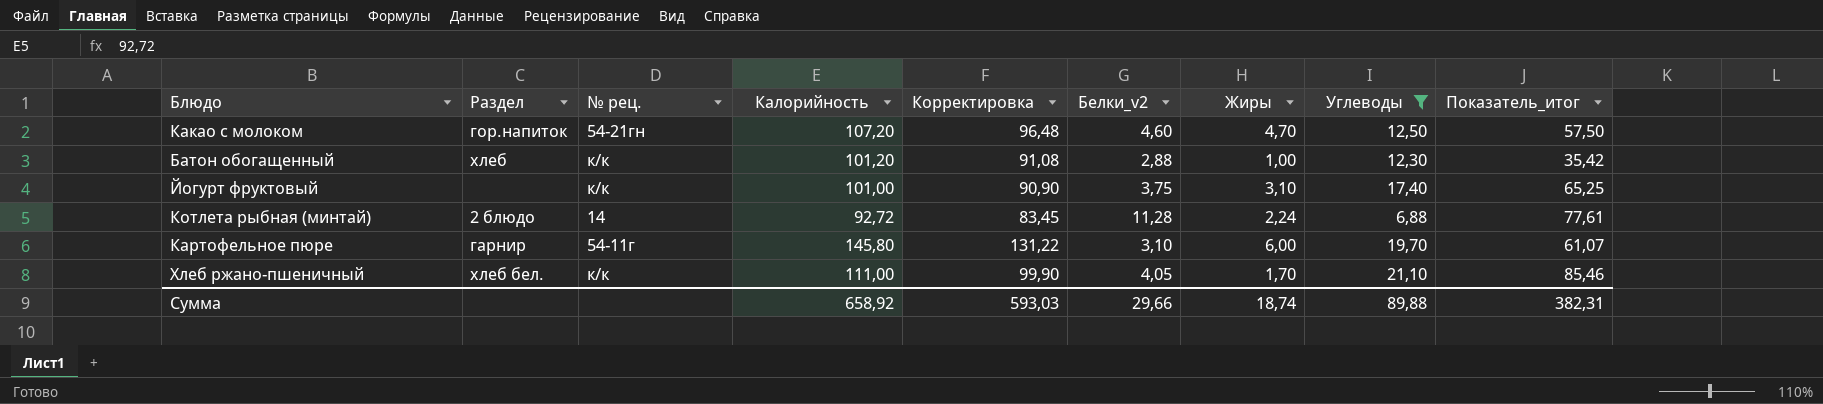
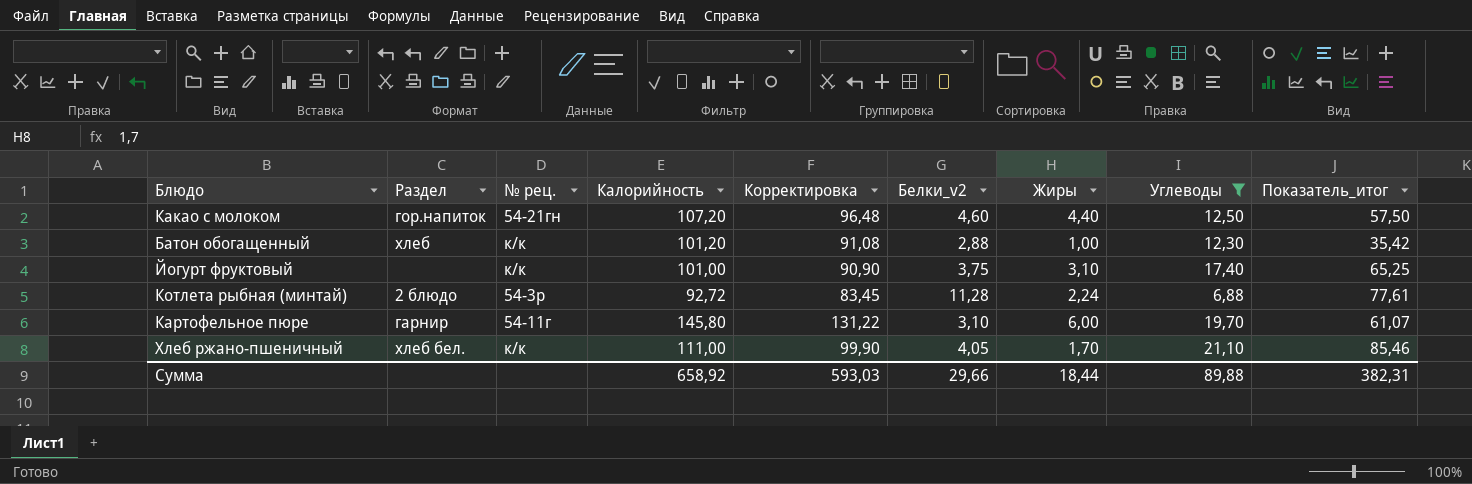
Какао с молоком | Жиры: 4,70 -> 4,40
Котлета рыбная (минтай) | № рец.: 14 -> 54-3р
Сумма | Жиры: 18,74 -> 18,44

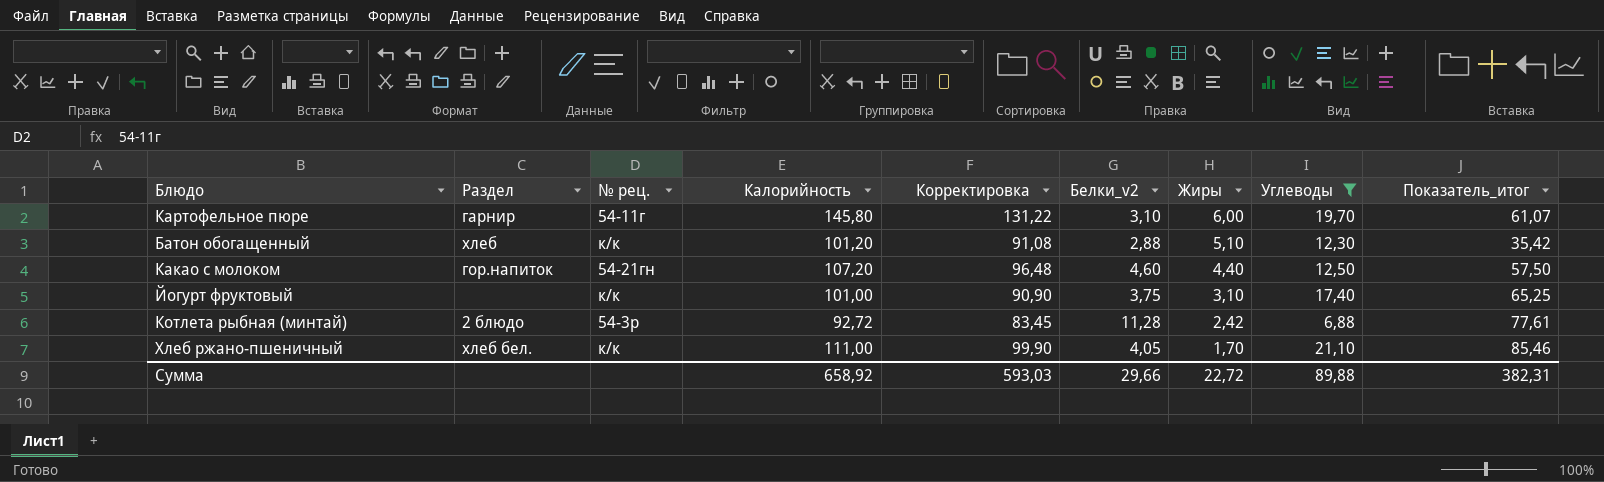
row order: none -> Жиры descending
Батон обогащенный | Жиры: 1,00 -> 5,10
Котлета рыбная (минтай) | Жиры: 2,24 -> 2,42
Сумма | Жиры: 18,44 -> 22,72

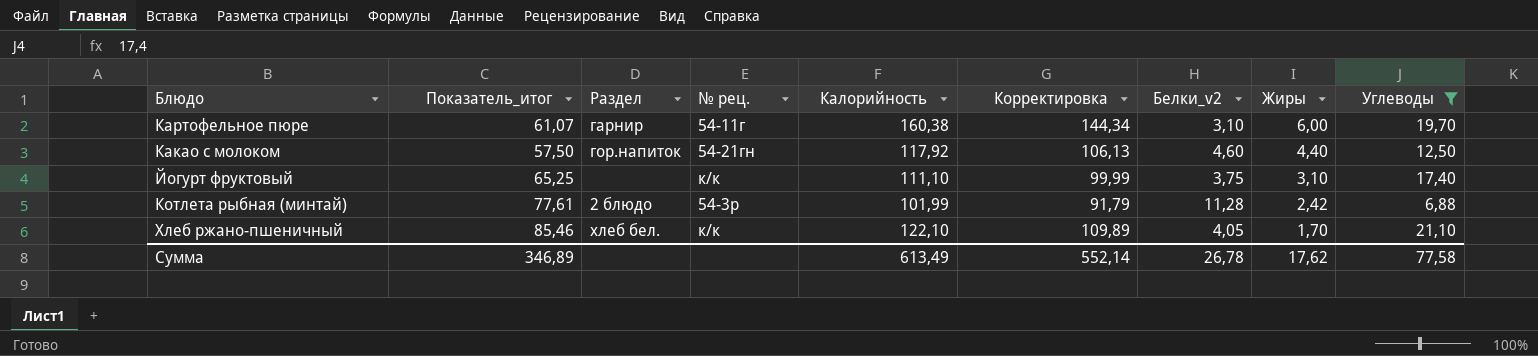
column Показатель_итог | position: 9 -> 2
row Батон обогащенный: хлеб | к/к | 101,20 | 91,08 | 2,88 | 5,10 | 12,30 | 35,42 -> none
Картофельное пюре | Калорийность: 145,80 -> 160,38
Картофельное пюре | Корректировка: 131,22 -> 144,34
Какао с молоком | Калорийность: 107,20 -> 117,92
Какао с молоком | Корректировка: 96,48 -> 106,13
Йогурт фруктовый | Калорийность: 101,00 -> 111,10
Йогурт фруктовый | Корректировка: 90,90 -> 99,99
Котлета рыбная (минтай) | Калорийность: 92,72 -> 101,99
Котлета рыбная (минтай) | Корректировка: 83,45 -> 91,79
Хлеб ржано-пшеничный | Калорийность: 111,00 -> 122,10
Хлеб ржано-пшеничный | Корректировка: 99,90 -> 109,89
Сумма | Показатель_итог: 382,31 -> 346,89
Сумма | Калорийность: 658,92 -> 613,49
Сумма | Корректировка: 593,03 -> 552,14
Сумма | Белки_v2: 29,66 -> 26,78
Сумма | Жиры: 22,72 -> 17,62
Сумма | Углеводы: 89,88 -> 77,58

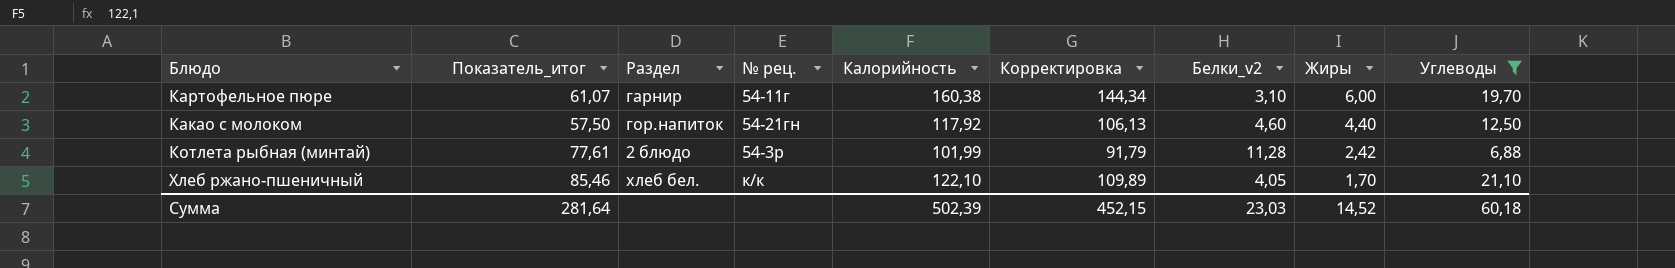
row Йогурт фруктовый: 65,25 | none | к/к | 111,10 | 99,99 | 3,75 | 3,10 | 17,40 -> none
Сумма | Показатель_итог: 346,89 -> 281,64
Сумма | Калорийность: 613,49 -> 502,39
Сумма | Корректировка: 552,14 -> 452,15
Сумма | Белки_v2: 26,78 -> 23,03
Сумма | Жиры: 17,62 -> 14,52
Сумма | Углеводы: 77,58 -> 60,18

